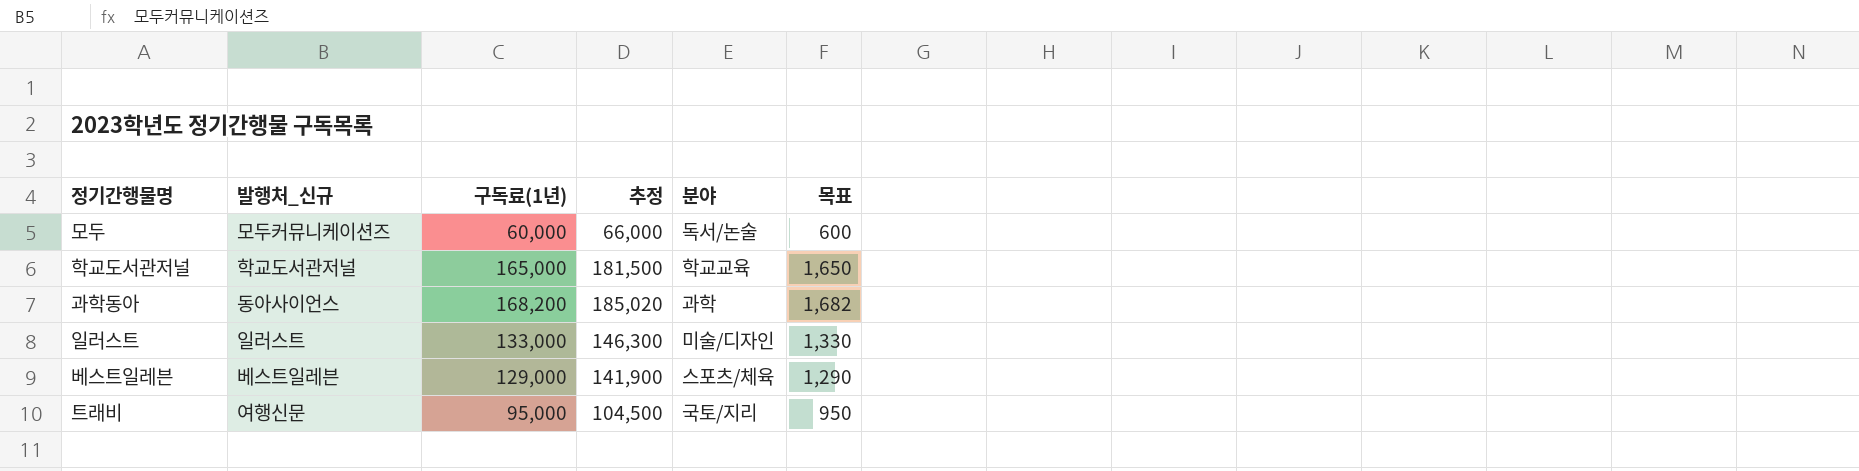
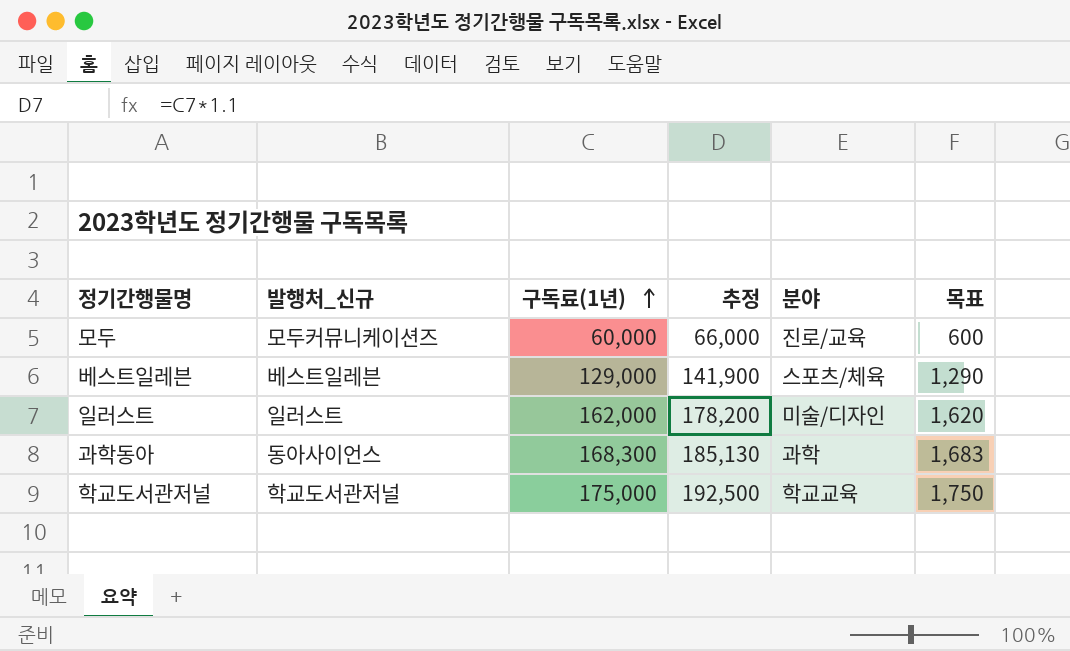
row order: none -> 구독료(1년) ascending
row 트래비: 여행신문 | 95,000 | 104,500 | 국토/지리 | 950 -> none
모두 | 분야: 독서/논술 -> 진로/교육
일러스트 | 구독료(1년): 133,000 -> 162,000
일러스트 | 추정: 146,300 -> 178,200
일러스트 | 목표: 1,330 -> 1,620
과학동아 | 구독료(1년): 168,200 -> 168,300
과학동아 | 추정: 185,020 -> 185,130
과학동아 | 목표: 1,682 -> 1,683
학교도서관저널 | 구독료(1년): 165,000 -> 175,000
학교도서관저널 | 추정: 181,500 -> 192,500
학교도서관저널 | 목표: 1,650 -> 1,750

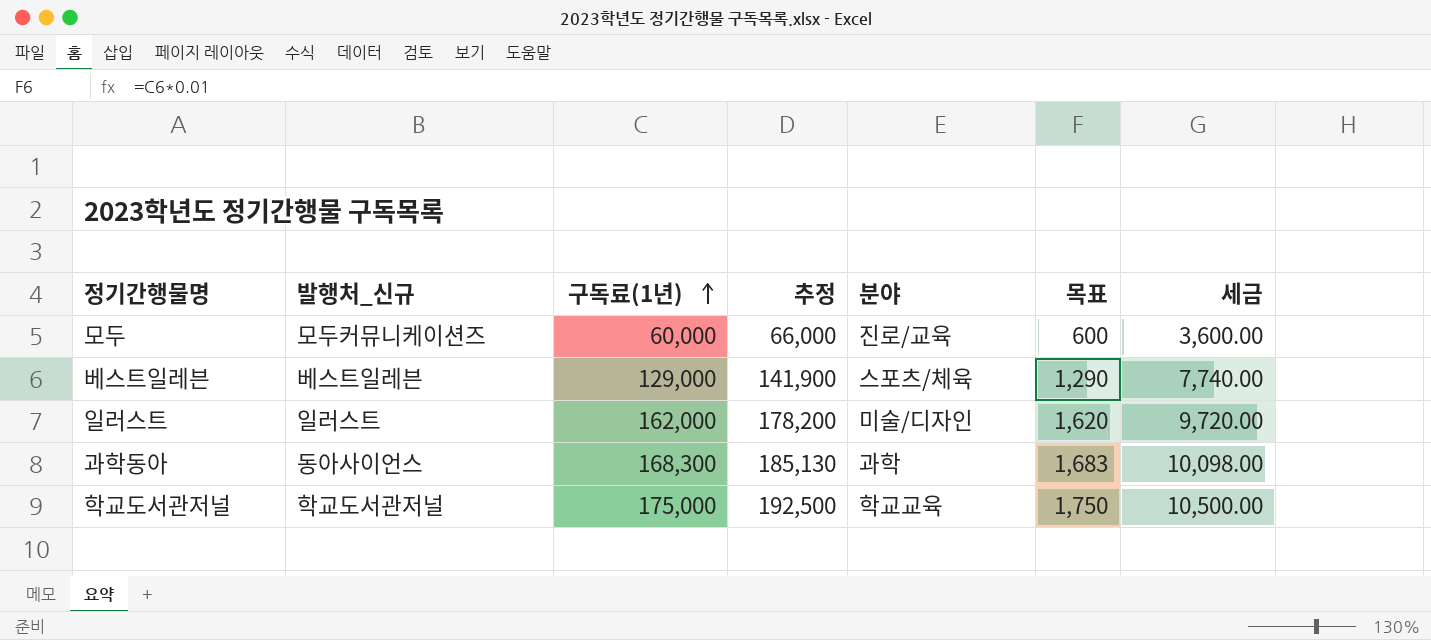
column 세금 | formula: none -> [구독료(1년)] * 0.06

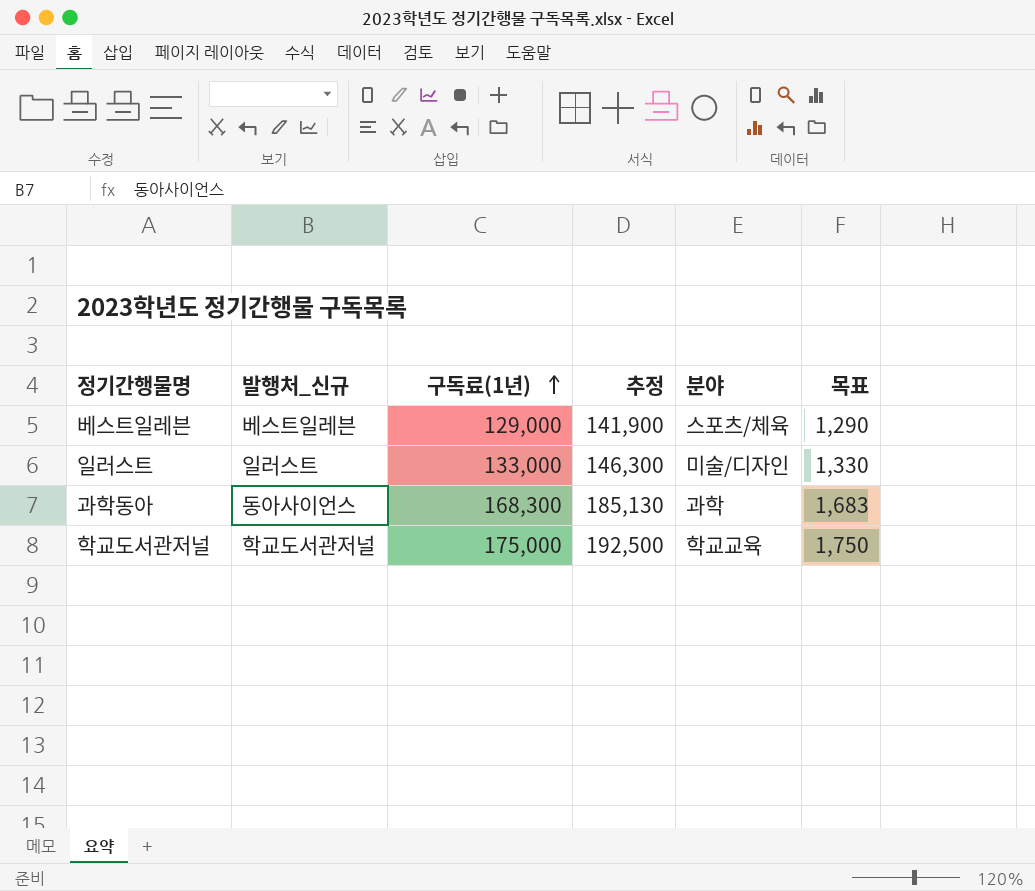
column 세금 | formula: [구독료(1년)] * 0.06 -> none
row 모두: 모두커뮤니케이션즈 | 60,000 | 66,000 | 진로/교육 | 600 | 3,600.00 -> none
일러스트 | 구독료(1년): 162,000 -> 133,000
일러스트 | 추정: 178,200 -> 146,300
일러스트 | 목표: 1,620 -> 1,330

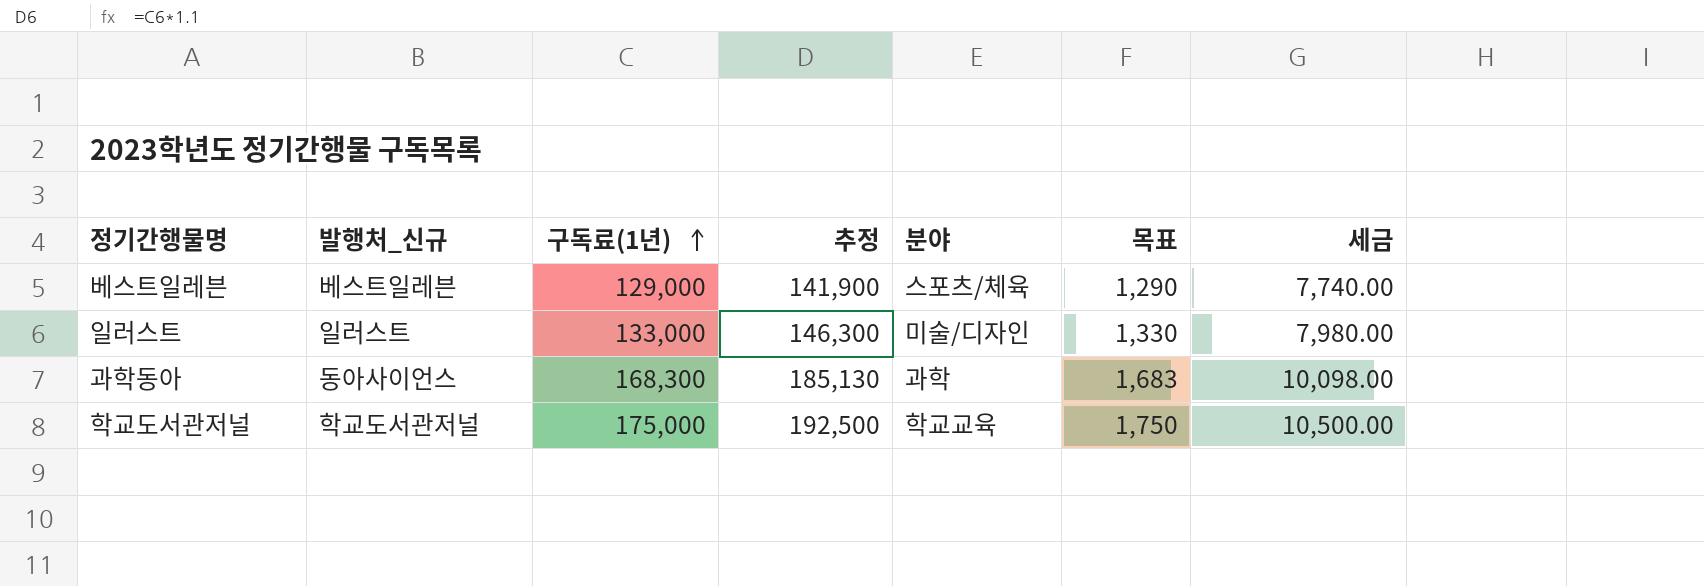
column 세금 | formula: none -> [구독료(1년)] * 0.06

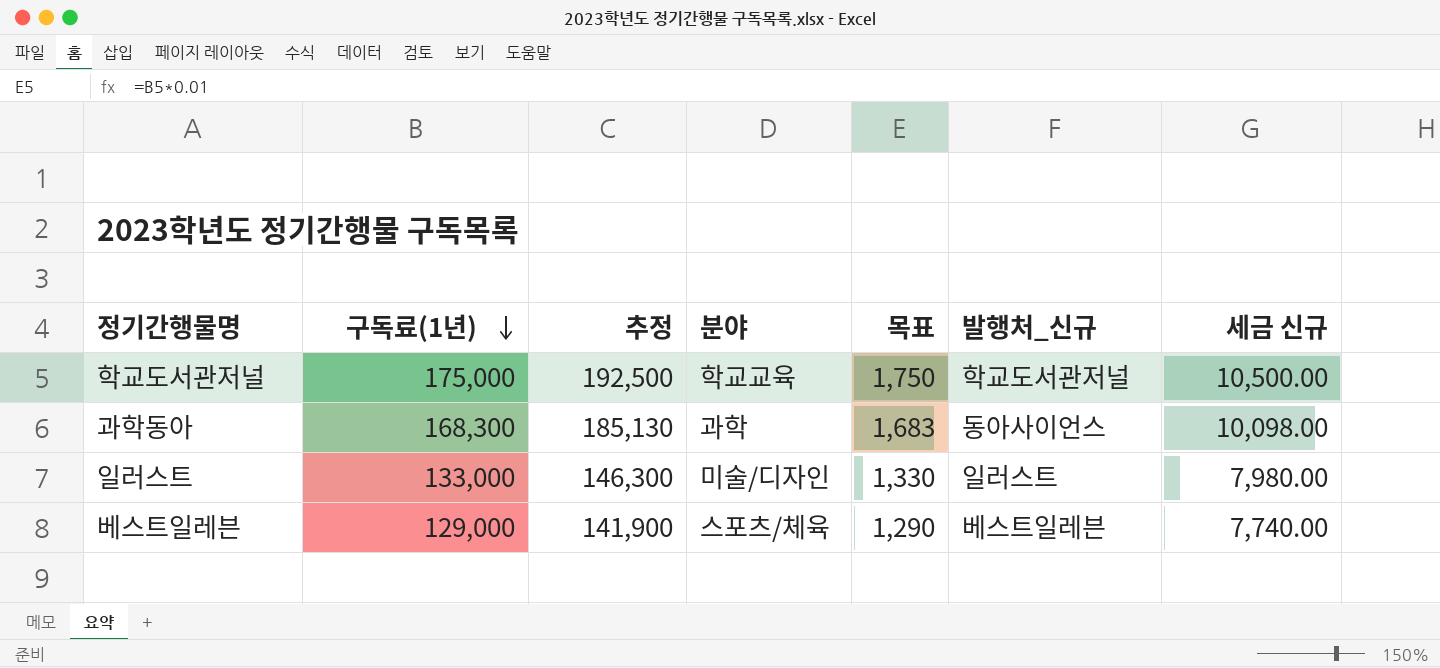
row order: 구독료(1년) ascending -> 구독료(1년) descending
column 발행처_신규 | position: 2 -> 6
column name: 세금 -> 세금 신규

